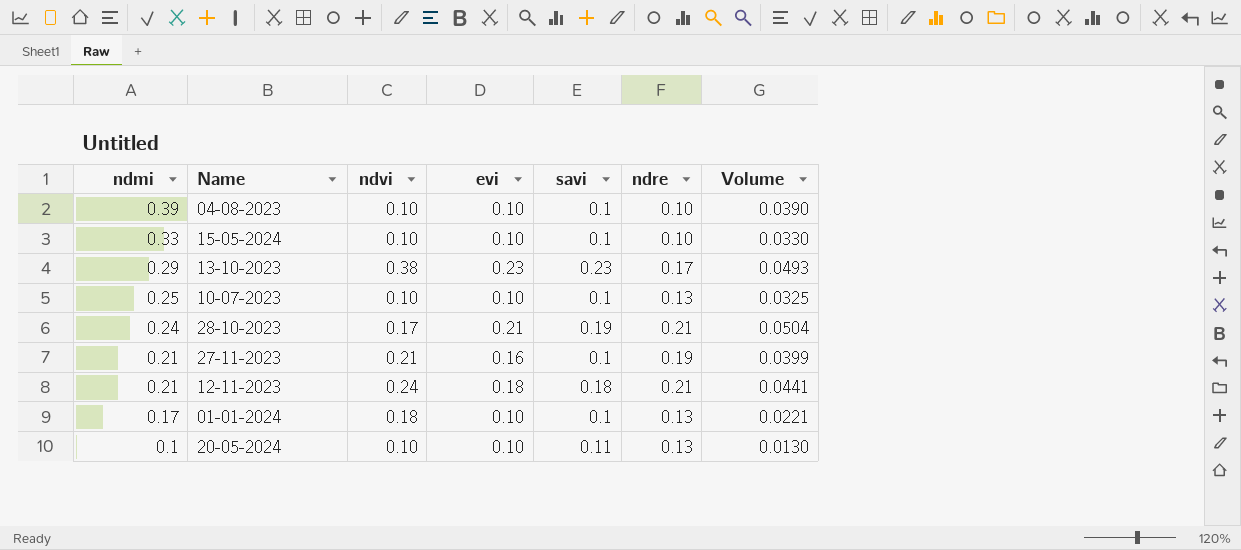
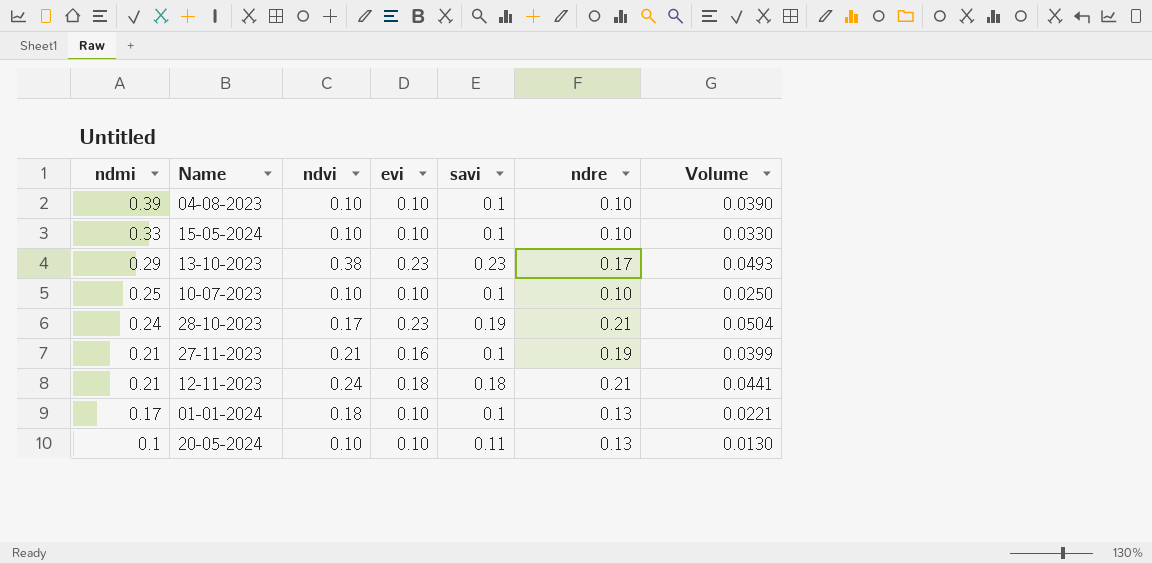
10-07-2023 | ndre: 0.13 -> 0.10
10-07-2023 | Volume: 0.0325 -> 0.0250
28-10-2023 | evi: 0.21 -> 0.23

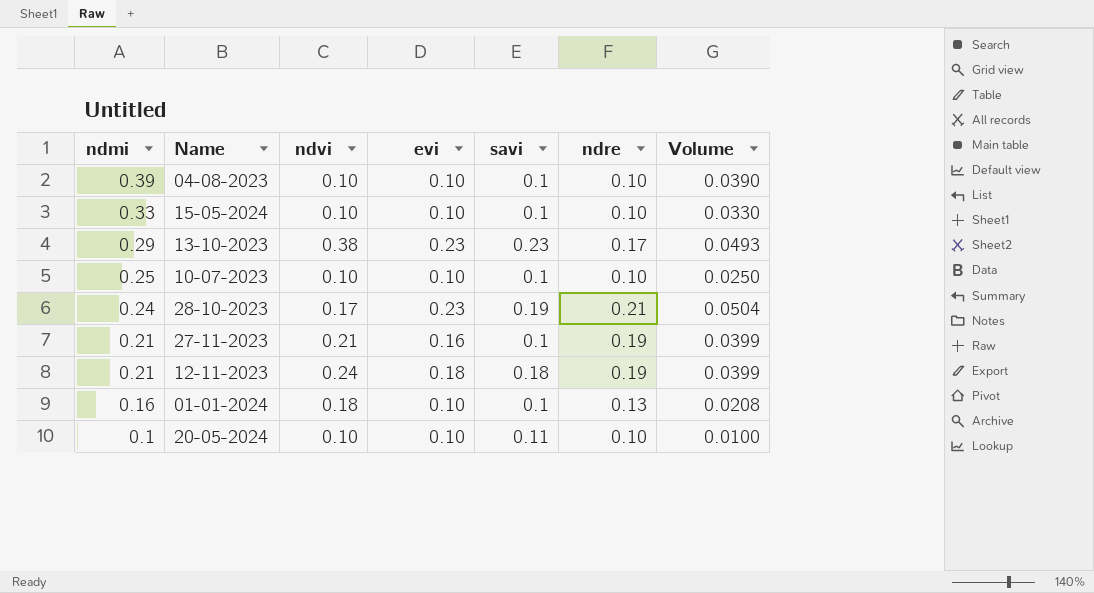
12-11-2023 | ndre: 0.21 -> 0.19
12-11-2023 | Volume: 0.0441 -> 0.0399
01-01-2024 | ndmi: 0.17 -> 0.16
01-01-2024 | Volume: 0.0221 -> 0.0208
20-05-2024 | ndre: 0.13 -> 0.10
20-05-2024 | Volume: 0.0130 -> 0.0100

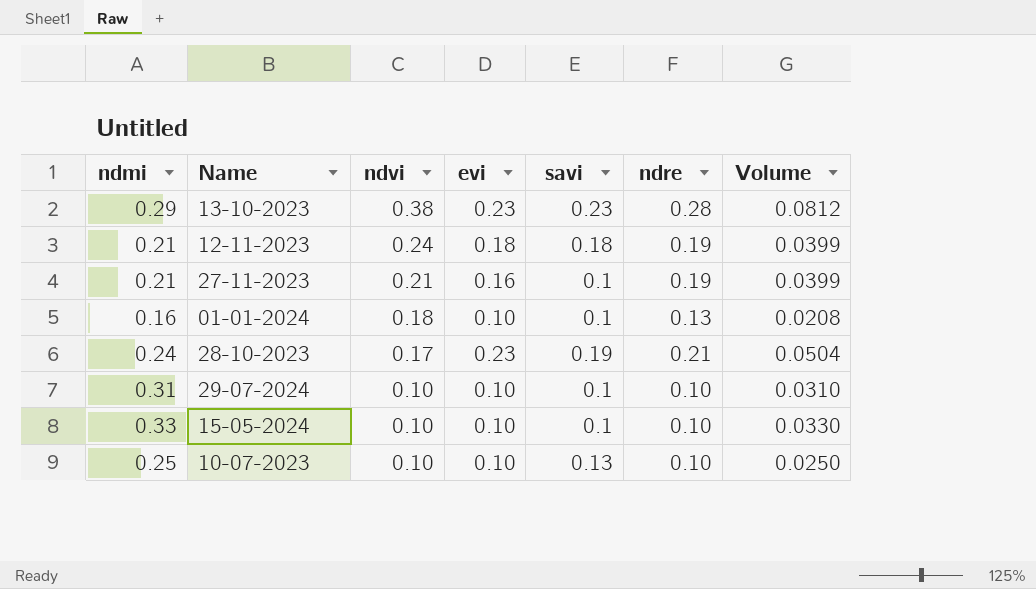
row order: ndmi descending -> ndvi descending
row 04-08-2023: 0.39 | 0.10 | 0.10 | 0.1 | 0.10 | 0.0390 -> none
row 20-05-2024: 0.1 | 0.10 | 0.10 | 0.11 | 0.10 | 0.0100 -> none
13-10-2023 | ndre: 0.17 -> 0.28
13-10-2023 | Volume: 0.0493 -> 0.0812
row 29-07-2024: none -> 0.31 | 0.10 | 0.10 | 0.1 | 0.10 | 0.0310
10-07-2023 | savi: 0.1 -> 0.13

